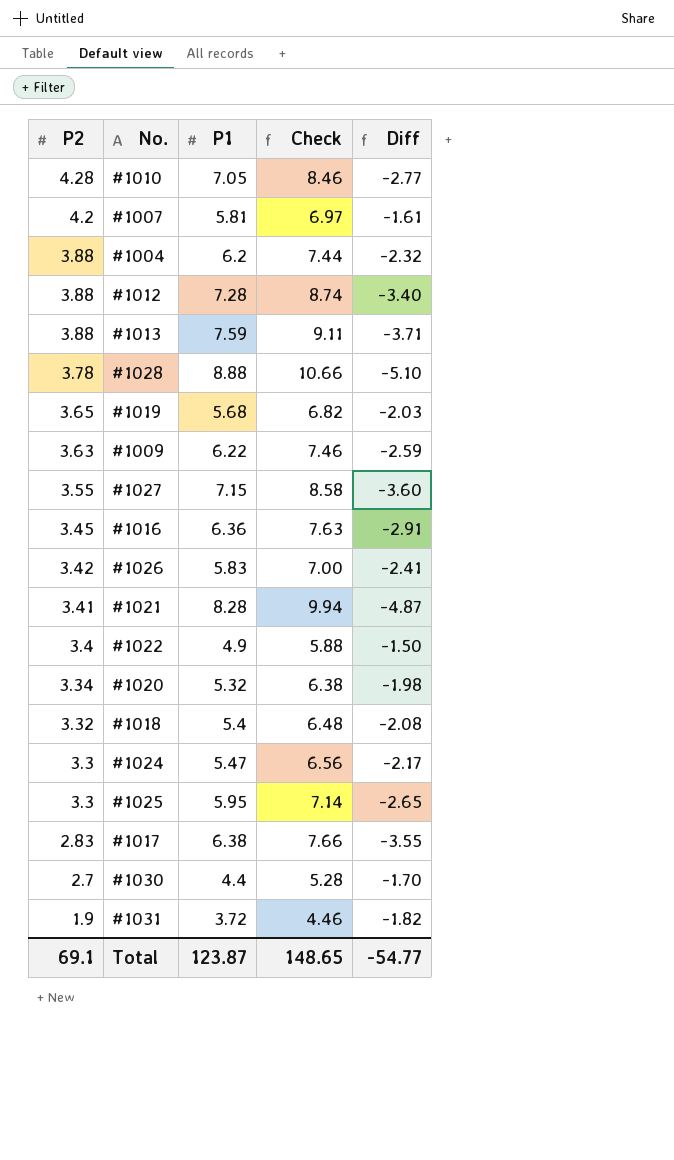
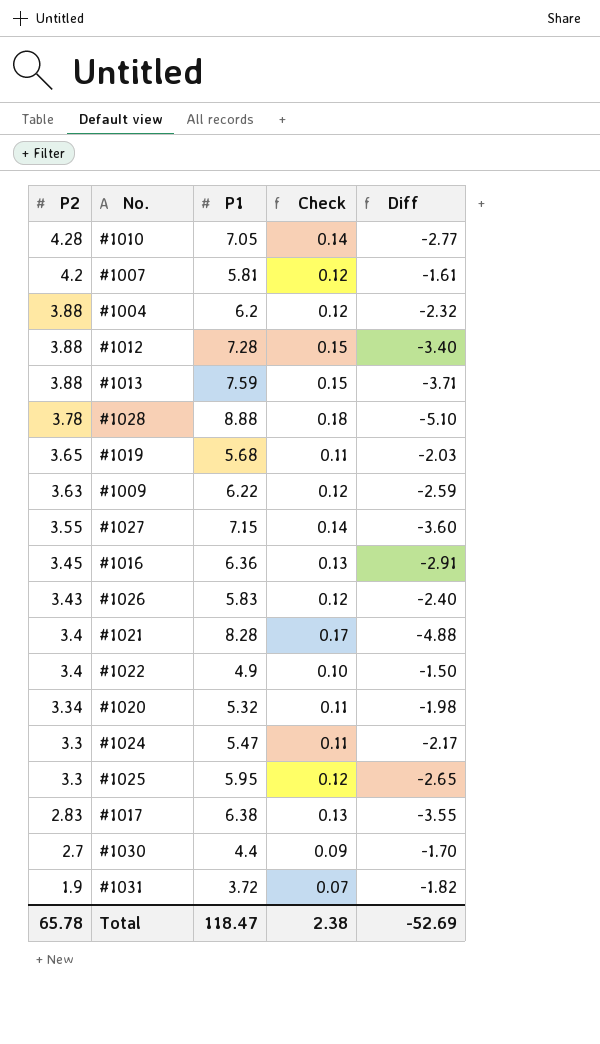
column Check | formula: [P1] * 1.2 -> [P1] * 0.02
row #1018: 3.32 | 5.4 | 6.48 | -2.08 -> none
#1026 | P2: 3.42 -> 3.43
#1026 | Diff: -2.41 -> -2.40
#1021 | P2: 3.41 -> 3.4
#1021 | Diff: -4.87 -> -4.88
Total | P2: 69.1 -> 65.78
Total | P1: 123.87 -> 118.47
Total | Check: 148.65 -> 2.38
Total | Diff: -54.77 -> -52.69

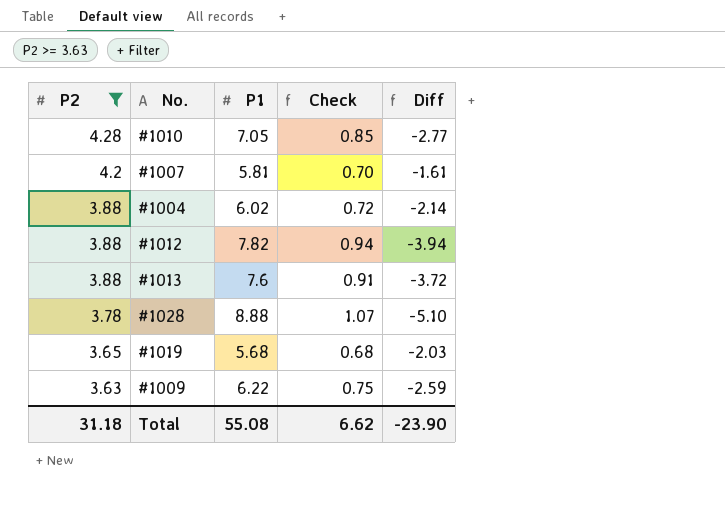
filter: none -> P2 >= 3.63
column Check | formula: [P1] * 0.02 -> [P1] * 0.12
#1004 | P1: 6.2 -> 6.02
#1004 | Diff: -2.32 -> -2.14
#1012 | P1: 7.28 -> 7.82
#1012 | Diff: -3.40 -> -3.94
#1013 | P1: 7.59 -> 7.6
#1013 | Diff: -3.71 -> -3.72
Total | P2: 65.78 -> 31.18
Total | P1: 118.47 -> 55.08
Total | Check: 2.38 -> 6.62
Total | Diff: -52.69 -> -23.90

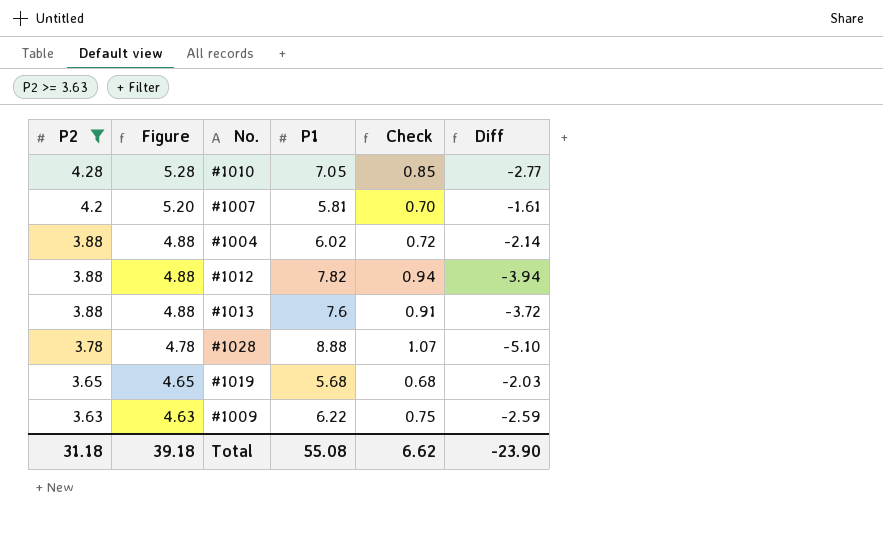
column Figure | formula: none -> [P2] + 1

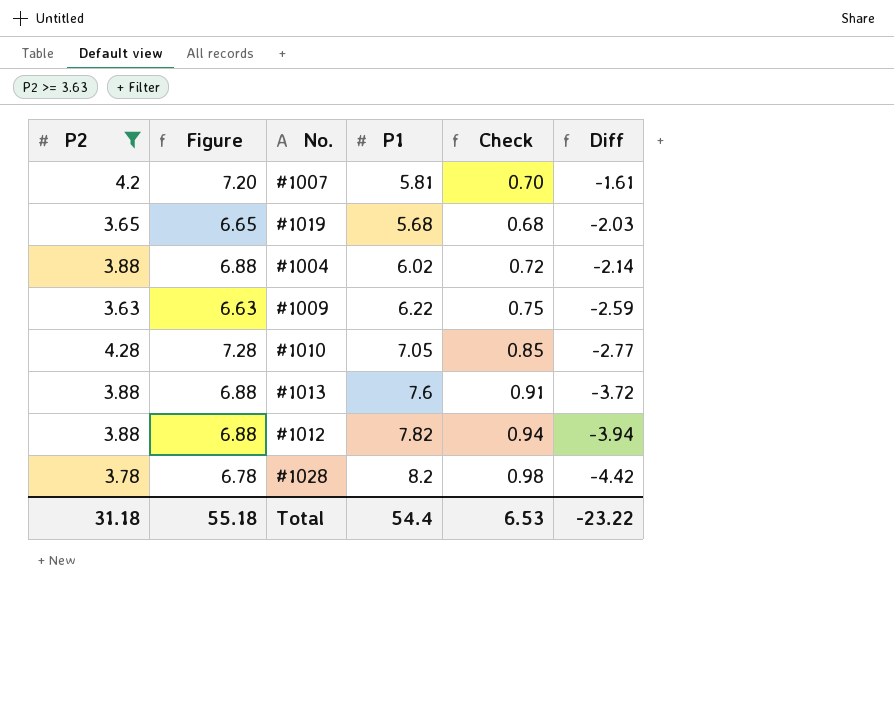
row order: P2 descending -> Diff descending
column Figure | formula: [P2] + 1 -> [P2] + 3
#1028 | P1: 8.88 -> 8.2
#1028 | Check: 1.07 -> 0.98
#1028 | Diff: -5.10 -> -4.42
Total | Figure: 39.18 -> 55.18
Total | P1: 55.08 -> 54.4
Total | Check: 6.62 -> 6.53
Total | Diff: -23.90 -> -23.22

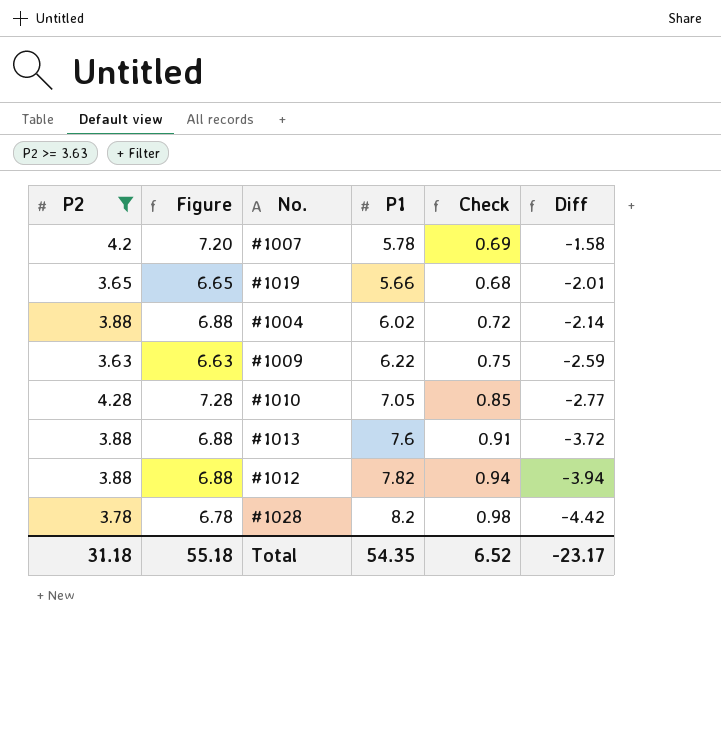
#1007 | P1: 5.81 -> 5.78
#1007 | Check: 0.70 -> 0.69
#1007 | Diff: -1.61 -> -1.58
#1019 | P1: 5.68 -> 5.66
#1019 | Diff: -2.03 -> -2.01
Total | P1: 54.4 -> 54.35
Total | Check: 6.53 -> 6.52
Total | Diff: -23.22 -> -23.17

